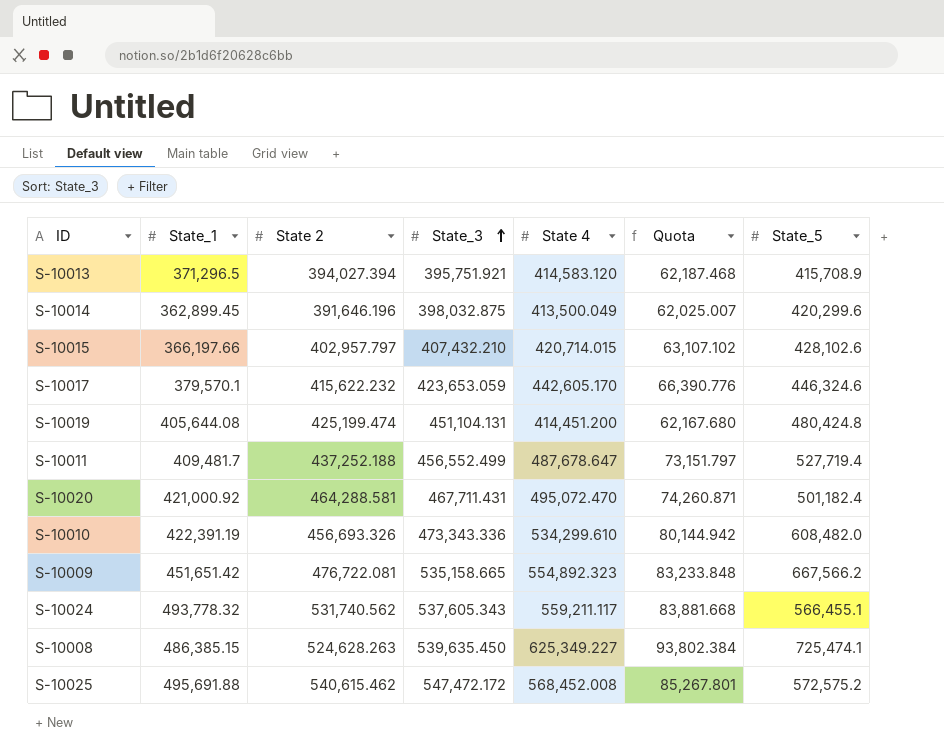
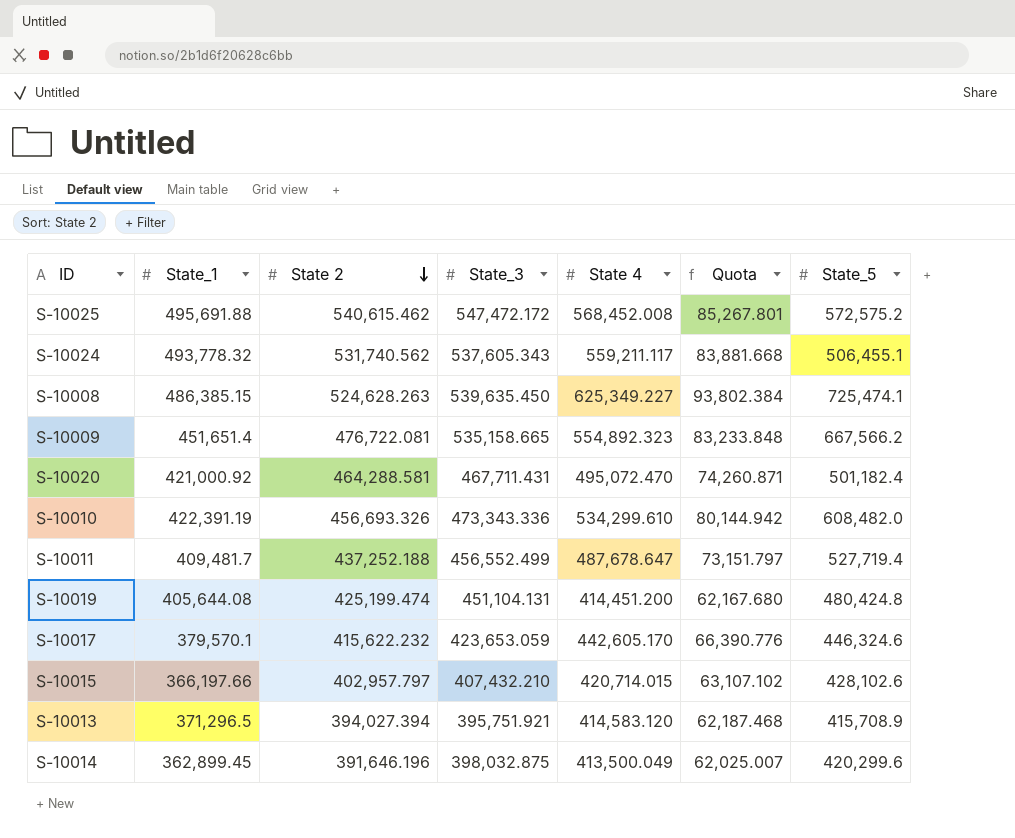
row order: State_3 ascending -> State 2 descending
S-10024 | State_5: 566,455.1 -> 506,455.1
S-10009 | State_1: 451,651.42 -> 451,651.4

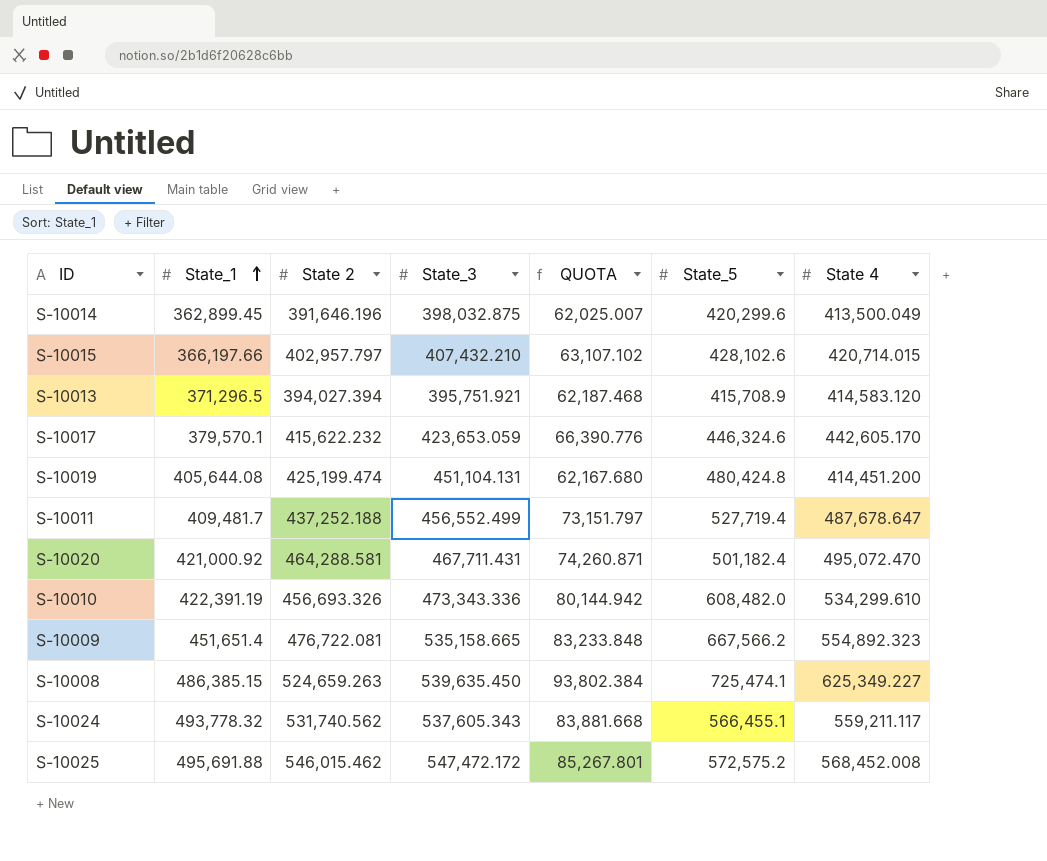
row order: State 2 descending -> State_1 ascending
column name: Quota -> QUOTA
column State 4 | position: 5 -> 7
S-10008 | State 2: 524,628.263 -> 524,659.263
S-10024 | State_5: 506,455.1 -> 566,455.1
S-10025 | State 2: 540,615.462 -> 546,015.462

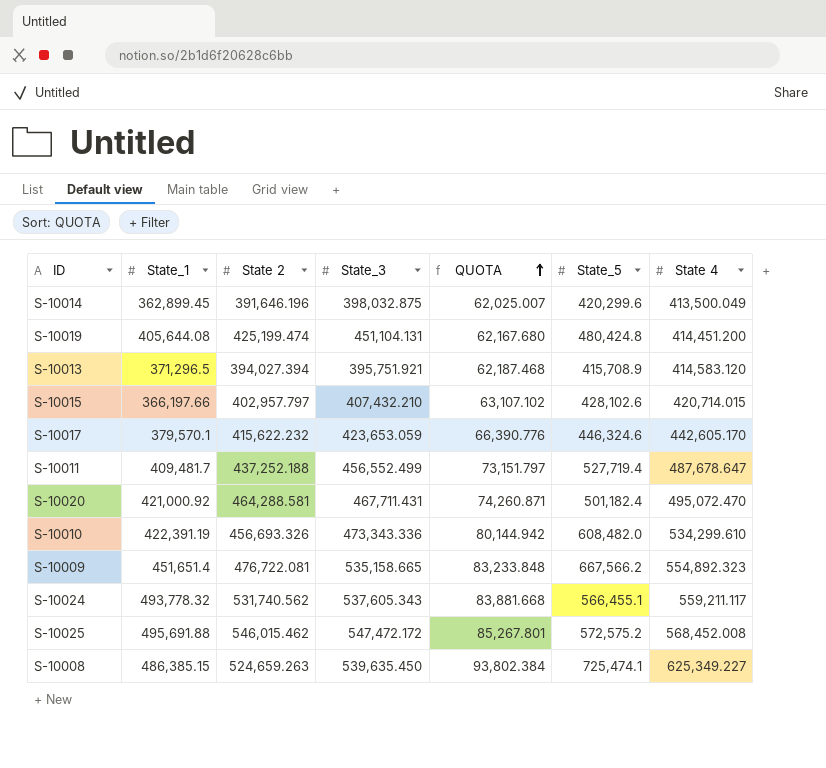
row order: State_1 ascending -> QUOTA ascending

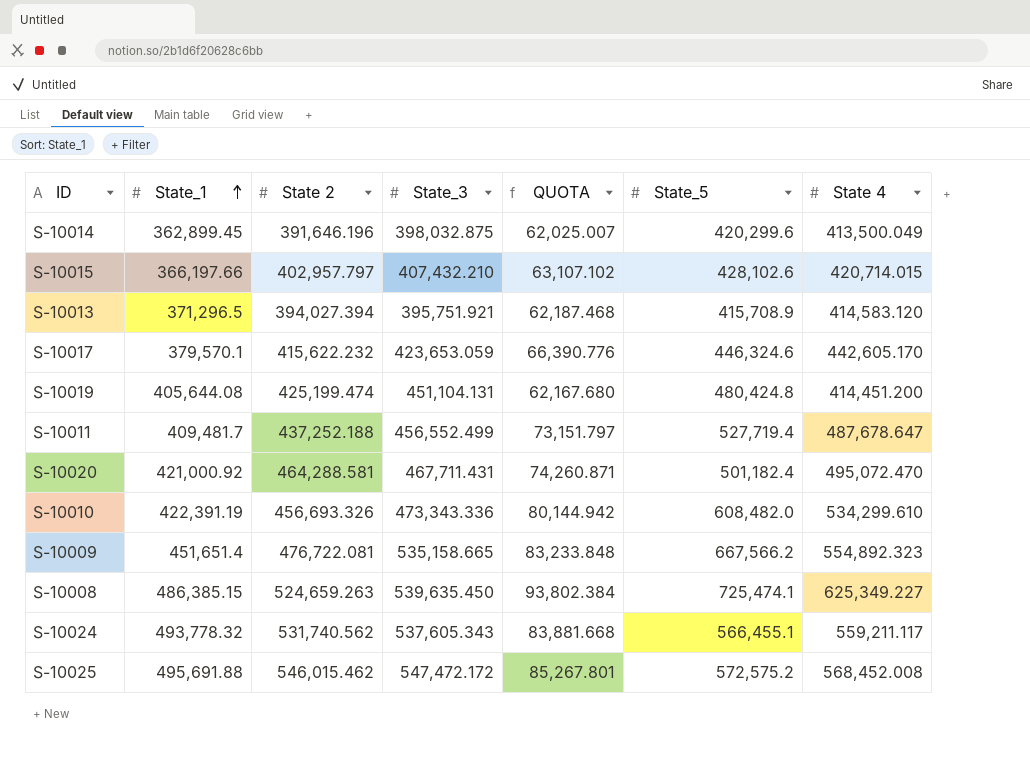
row order: QUOTA ascending -> State_1 ascending

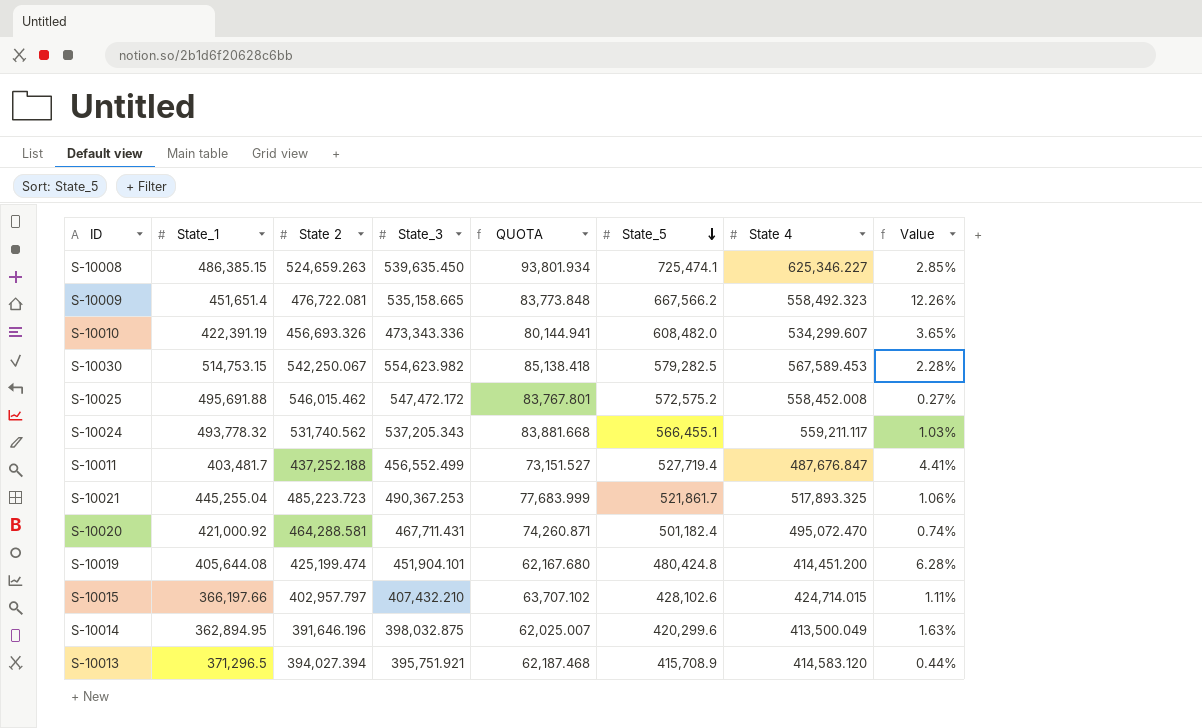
row order: State_1 ascending -> State_5 descending
column Value | formula: none -> ([State_3] - [State 2]) / [State 2]
row S-10017: 379,570.1 | 415,622.232 | 423,653.059 | 66,390.776 | 446,324.6 | 442,605.170 -> none
S-10008 | QUOTA: 93,802.384 -> 93,801.934
S-10008 | State 4: 625,349.227 -> 625,346.227
S-10009 | QUOTA: 83,233.848 -> 83,773.848
S-10009 | State 4: 554,892.323 -> 558,492.323
S-10010 | QUOTA: 80,144.942 -> 80,144.941
S-10010 | State 4: 534,299.610 -> 534,299.607
row S-10030: none -> 514,753.15 | 542,250.067 | 554,623.982 | 85,138.418 | 579,282.5 | 567,589.453 | 2.28%
S-10025 | QUOTA: 85,267.801 -> 83,767.801
S-10025 | State 4: 568,452.008 -> 558,452.008
S-10024 | State_3: 537,605.343 -> 537,205.343
S-10011 | State_1: 409,481.7 -> 403,481.7
S-10011 | QUOTA: 73,151.797 -> 73,151.527
S-10011 | State 4: 487,678.647 -> 487,676.847
row S-10021: none -> 445,255.04 | 485,223.723 | 490,367.253 | 77,683.999 | 521,861.7 | 517,893.325 | 1.06%
S-10019 | State_3: 451,104.131 -> 451,904.101
S-10015 | QUOTA: 63,107.102 -> 63,707.102
S-10015 | State 4: 420,714.015 -> 424,714.015
S-10014 | State_1: 362,899.45 -> 362,894.95

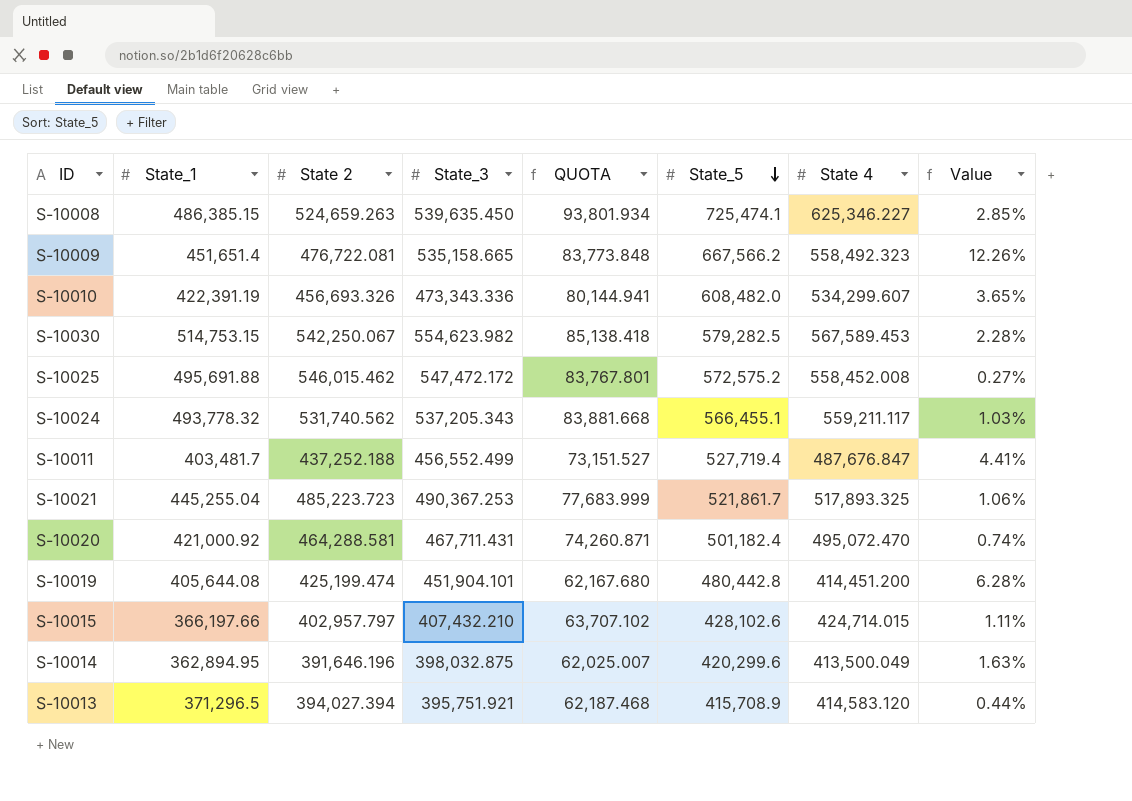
S-10019 | State_5: 480,424.8 -> 480,442.8

